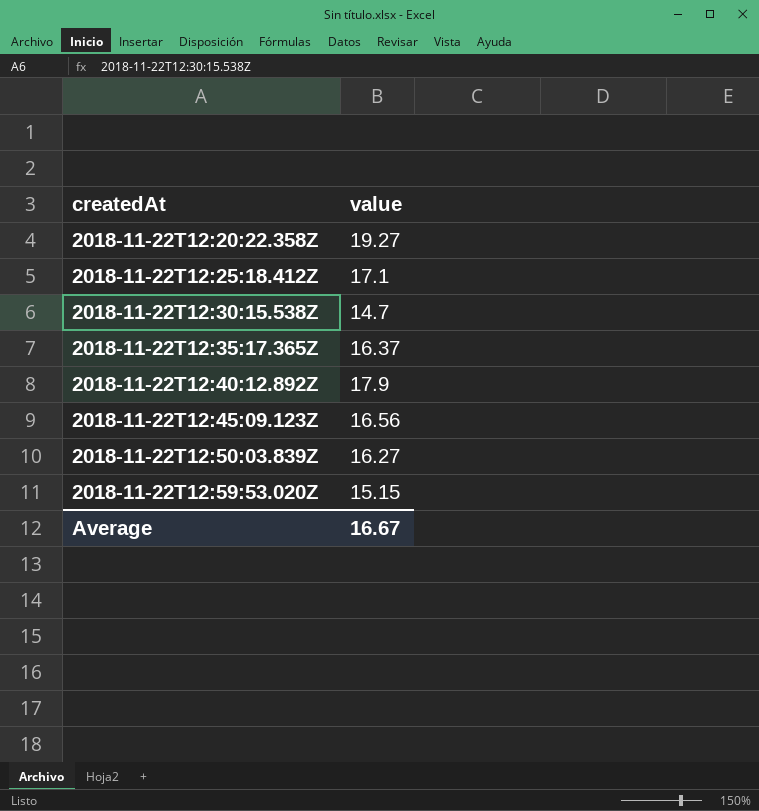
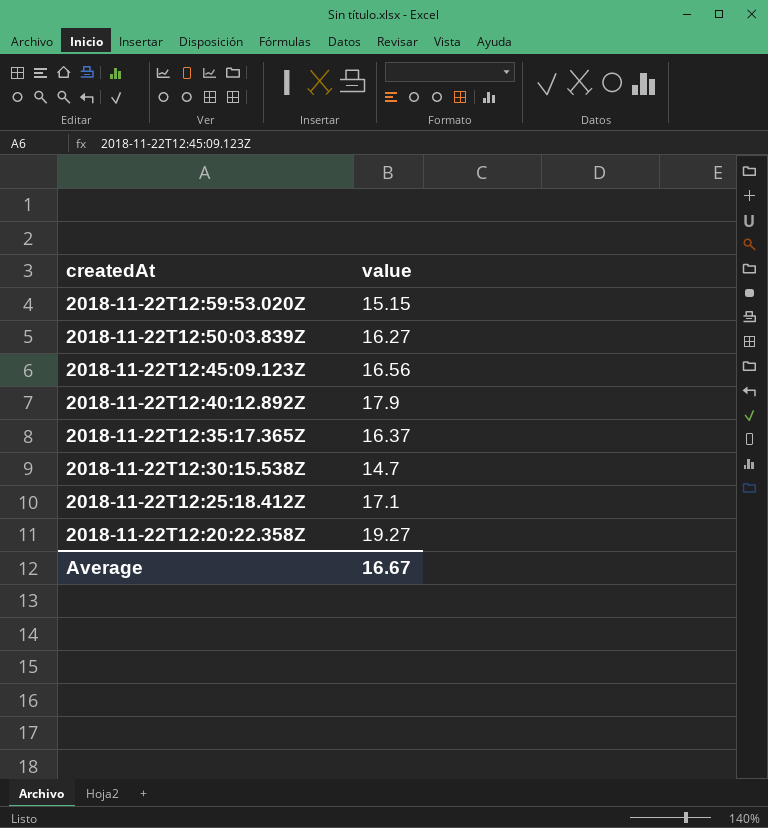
row order: createdAt ascending -> createdAt descending

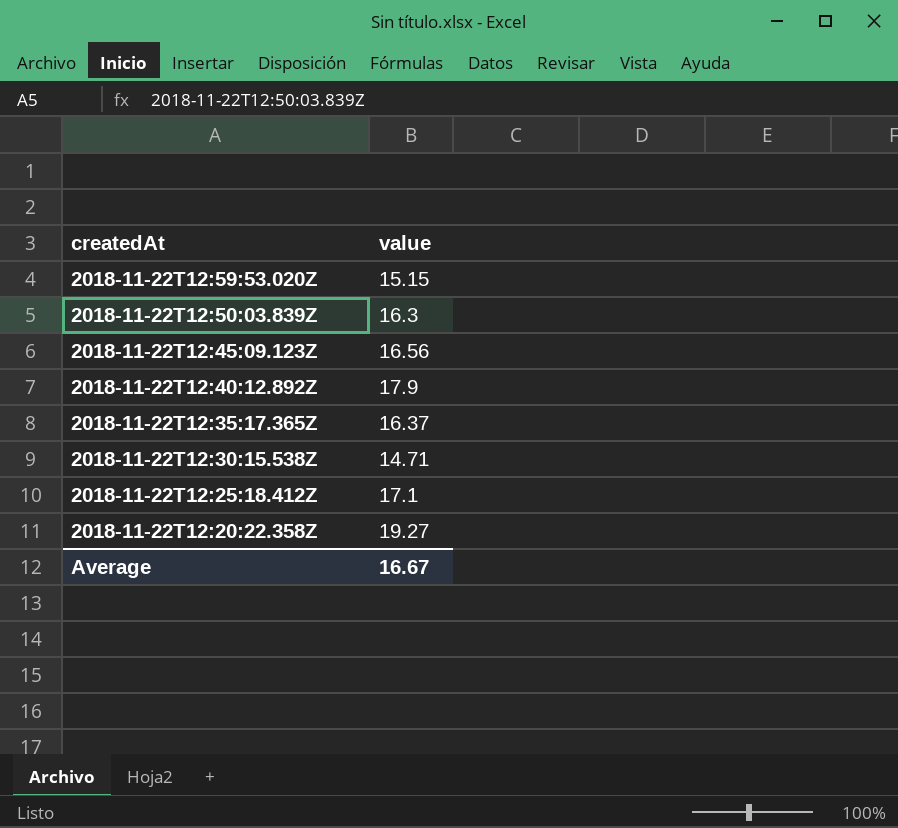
2018-11-22T12:50:03.839Z | value: 16.27 -> 16.3
2018-11-22T12:30:15.538Z | value: 14.7 -> 14.71

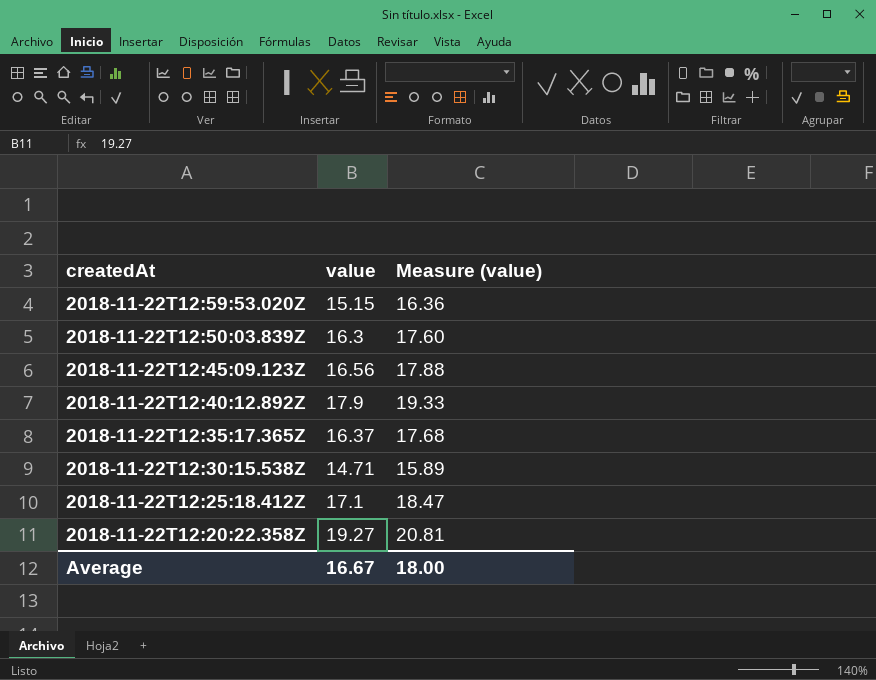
column Measure (value) | formula: none -> [value] * 1.08

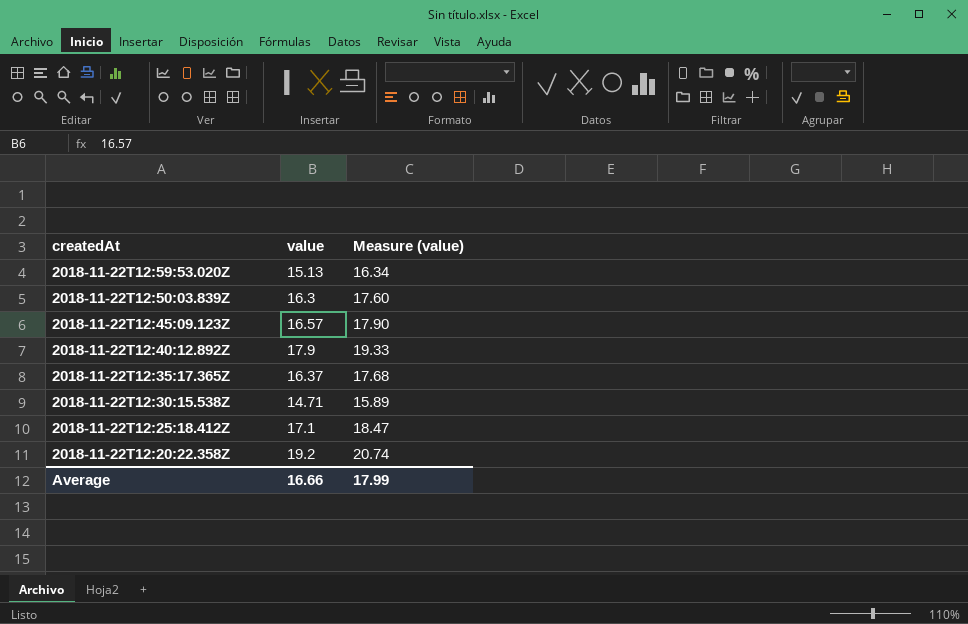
2018-11-22T12:59:53.020Z | value: 15.15 -> 15.13
2018-11-22T12:59:53.020Z | Measure (value): 16.36 -> 16.34
2018-11-22T12:45:09.123Z | value: 16.56 -> 16.57
2018-11-22T12:45:09.123Z | Measure (value): 17.88 -> 17.90
2018-11-22T12:20:22.358Z | value: 19.27 -> 19.2
2018-11-22T12:20:22.358Z | Measure (value): 20.81 -> 20.74
Average | value: 16.67 -> 16.66
Average | Measure (value): 18.00 -> 17.99

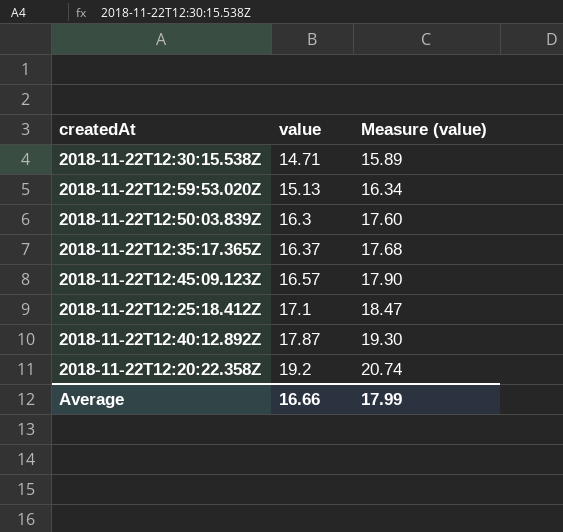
row order: createdAt descending -> value ascending
2018-11-22T12:40:12.892Z | value: 17.9 -> 17.87
2018-11-22T12:40:12.892Z | Measure (value): 19.33 -> 19.30

